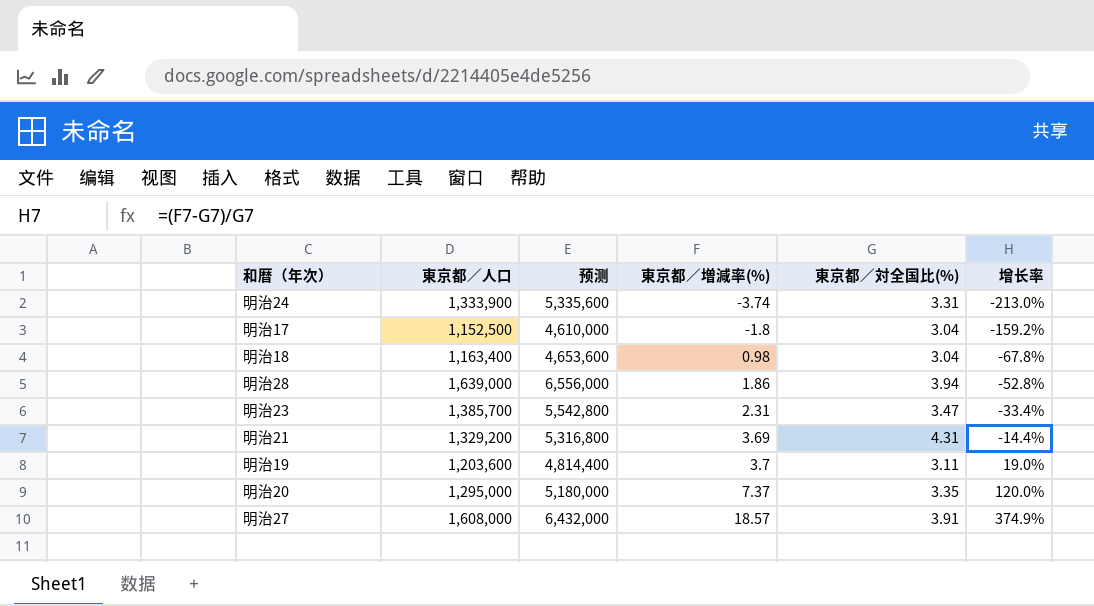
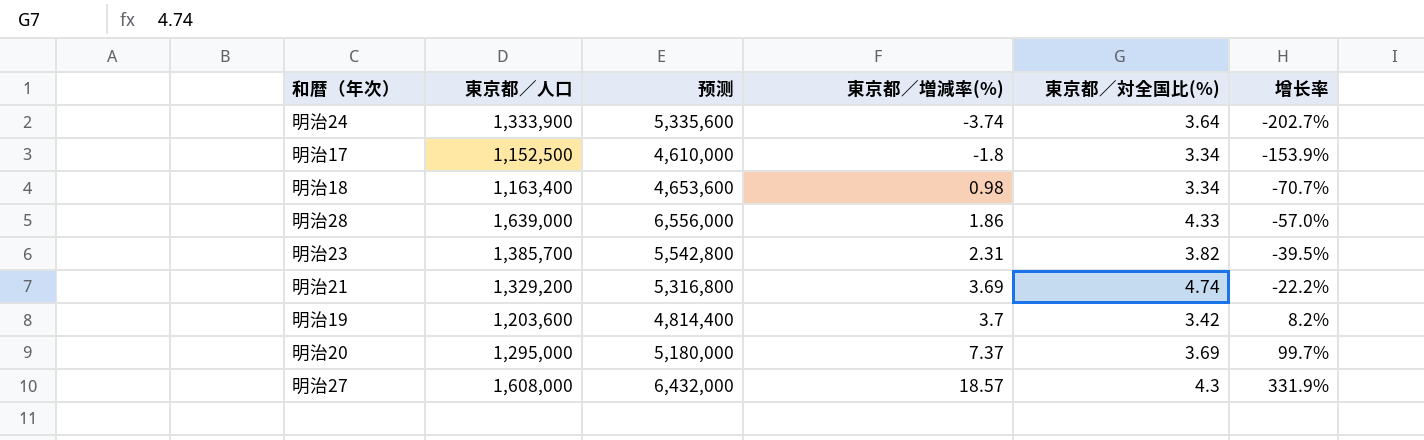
明治24 | 東京都／対全国比(%): 3.31 -> 3.64
明治24 | 增长率: -213.0% -> -202.7%
明治17 | 東京都／対全国比(%): 3.04 -> 3.34
明治17 | 增长率: -159.2% -> -153.9%
明治18 | 東京都／対全国比(%): 3.04 -> 3.34
明治18 | 增长率: -67.8% -> -70.7%
明治28 | 東京都／対全国比(%): 3.94 -> 4.33
明治28 | 增长率: -52.8% -> -57.0%
明治23 | 東京都／対全国比(%): 3.47 -> 3.82
明治23 | 增长率: -33.4% -> -39.5%
明治21 | 東京都／対全国比(%): 4.31 -> 4.74
明治21 | 增长率: -14.4% -> -22.2%
明治19 | 東京都／対全国比(%): 3.11 -> 3.42
明治19 | 增长率: 19.0% -> 8.2%
明治20 | 東京都／対全国比(%): 3.35 -> 3.69
明治20 | 增长率: 120.0% -> 99.7%
明治27 | 東京都／対全国比(%): 3.91 -> 4.3
明治27 | 增长率: 374.9% -> 331.9%

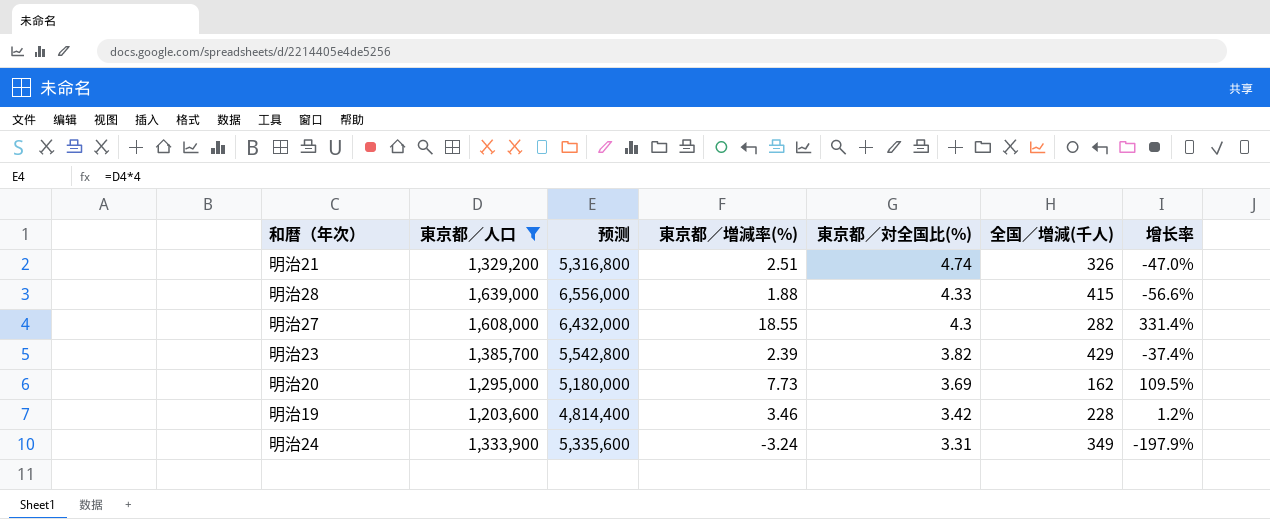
filter: none -> 東京都／人口 >= 1,203,600
row order: 東京都／増減率(%) ascending -> 東京都／対全国比(%) descending
column 全国／増減(千人) | position: none -> 6
明治21 | 東京都／増減率(%): 3.69 -> 2.51
明治21 | 增长率: -22.2% -> -47.0%
明治28 | 東京都／増減率(%): 1.86 -> 1.88
明治28 | 增长率: -57.0% -> -56.6%
明治27 | 東京都／増減率(%): 18.57 -> 18.55
明治27 | 增长率: 331.9% -> 331.4%
明治23 | 東京都／増減率(%): 2.31 -> 2.39
明治23 | 增长率: -39.5% -> -37.4%
明治20 | 東京都／増減率(%): 7.37 -> 7.73
明治20 | 增长率: 99.7% -> 109.5%
明治19 | 東京都／増減率(%): 3.7 -> 3.46
明治19 | 增长率: 8.2% -> 1.2%
明治24 | 東京都／増減率(%): -3.74 -> -3.24
明治24 | 東京都／対全国比(%): 3.64 -> 3.31
明治24 | 增长率: -202.7% -> -197.9%

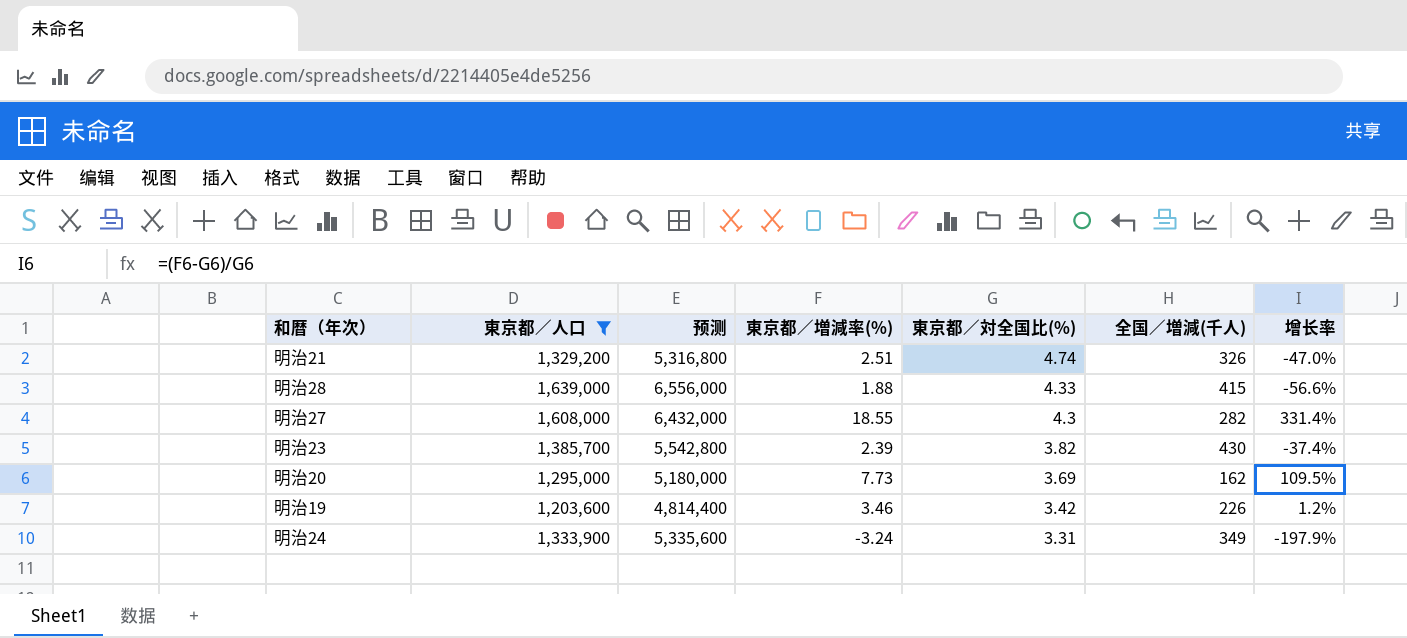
明治23 | 全国／増減(千人): 429 -> 430
明治19 | 全国／増減(千人): 228 -> 226

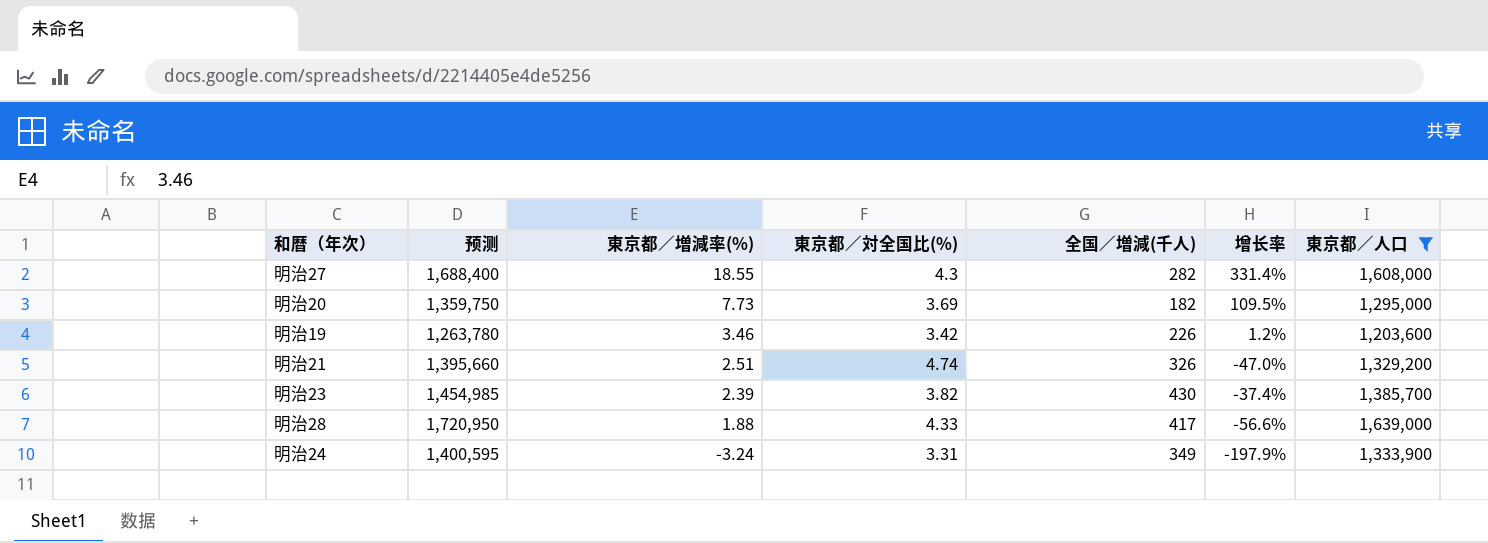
row order: 東京都／対全国比(%) descending -> 東京都／増減率(%) descending
column 预测 | formula: [東京都／人口] * 4 -> [東京都／人口] * 1.05
column 東京都／人口 | position: 2 -> 7
明治20 | 全国／増減(千人): 162 -> 182
明治28 | 全国／増減(千人): 415 -> 417

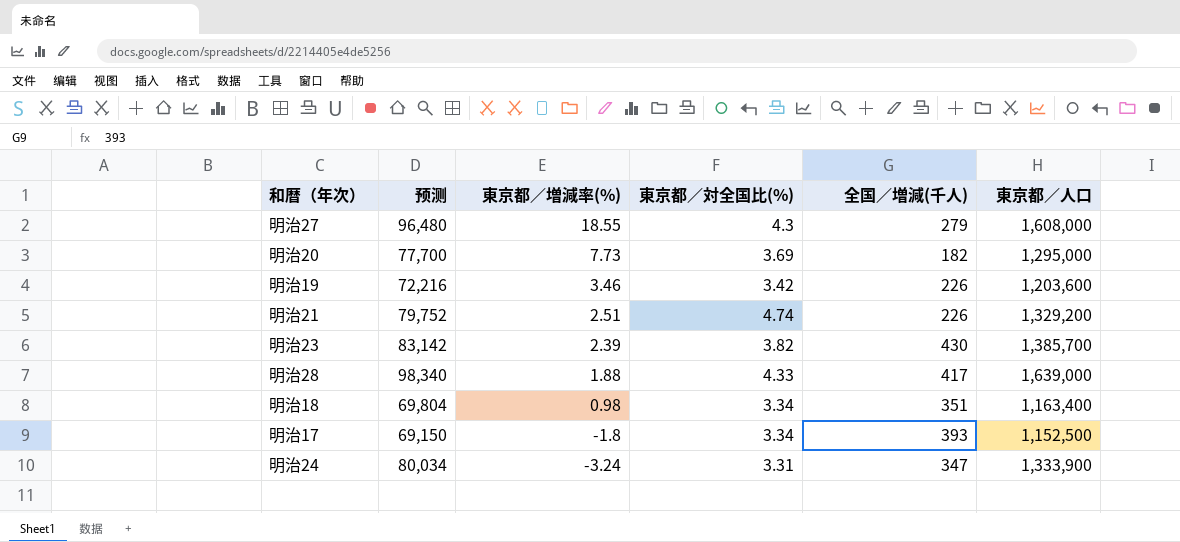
filter: 東京都／人口 >= 1,203,600 -> none
column 增长率 | formula: ([東京都／増減率(%)] - [東京都／対全国比(%)]) / [東京都／対全国比(%)] -> none
column 预测 | formula: [東京都／人口] * 1.05 -> [東京都／人口] * 0.06
明治27 | 全国／増減(千人): 282 -> 279
明治21 | 全国／増減(千人): 326 -> 226
明治24 | 全国／増減(千人): 349 -> 347

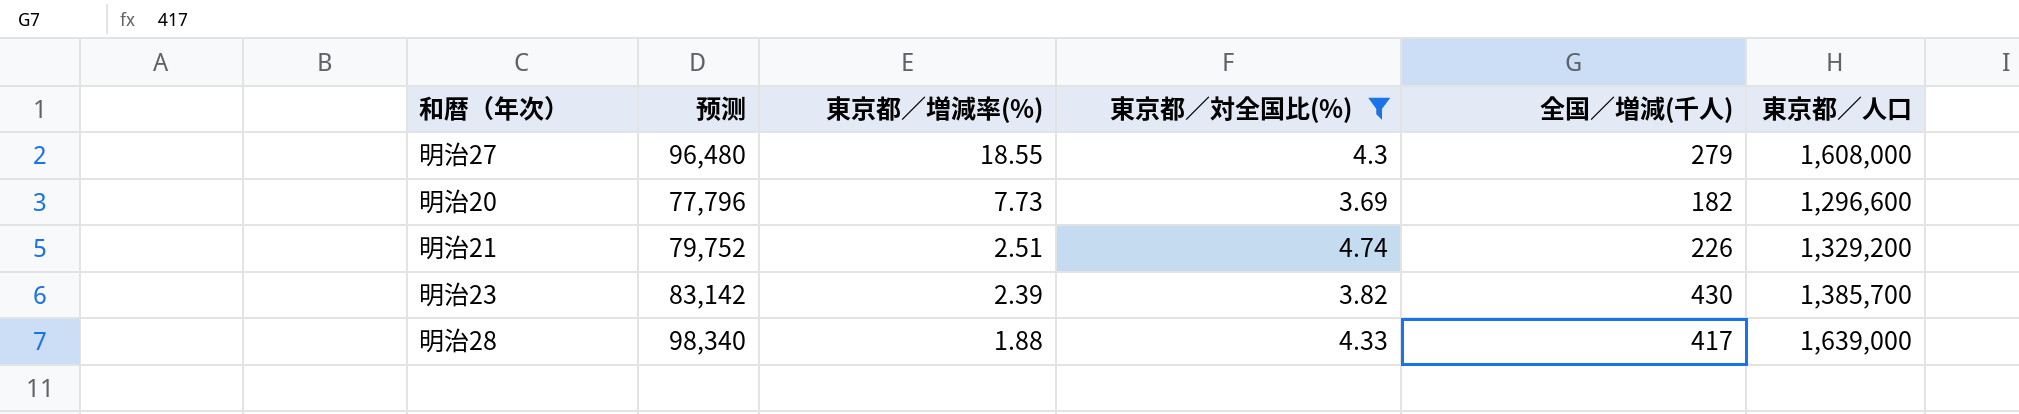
filter: none -> 東京都／対全国比(%) >= 3.69
明治20 | 预测: 77,700 -> 77,796
明治20 | 東京都／人口: 1,295,000 -> 1,296,600

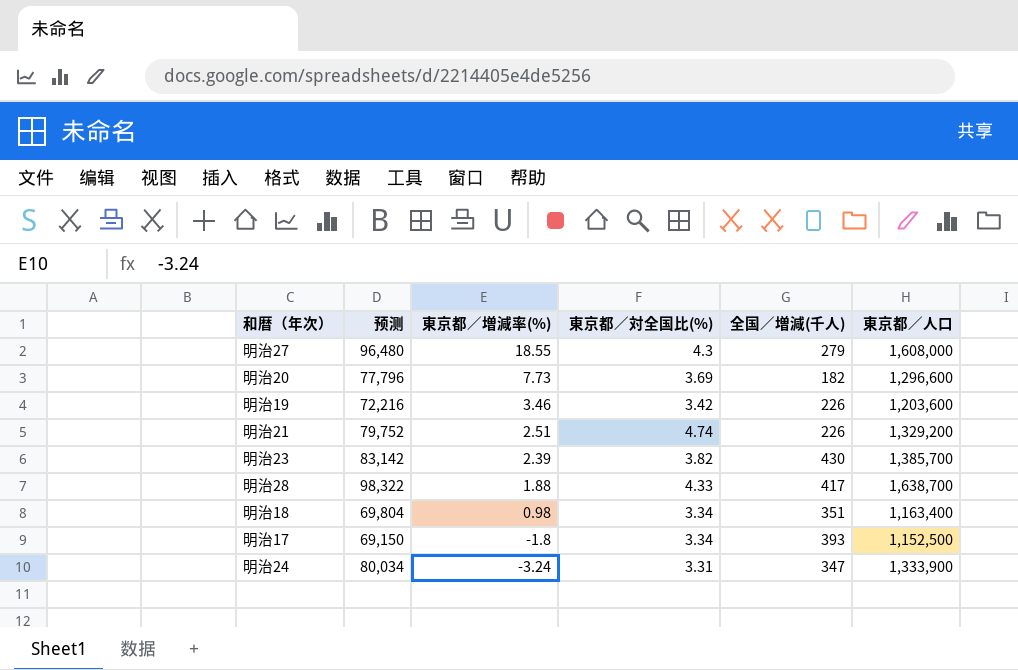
filter: 東京都／対全国比(%) >= 3.69 -> none
明治28 | 预测: 98,340 -> 98,322
明治28 | 東京都／人口: 1,639,000 -> 1,638,700

